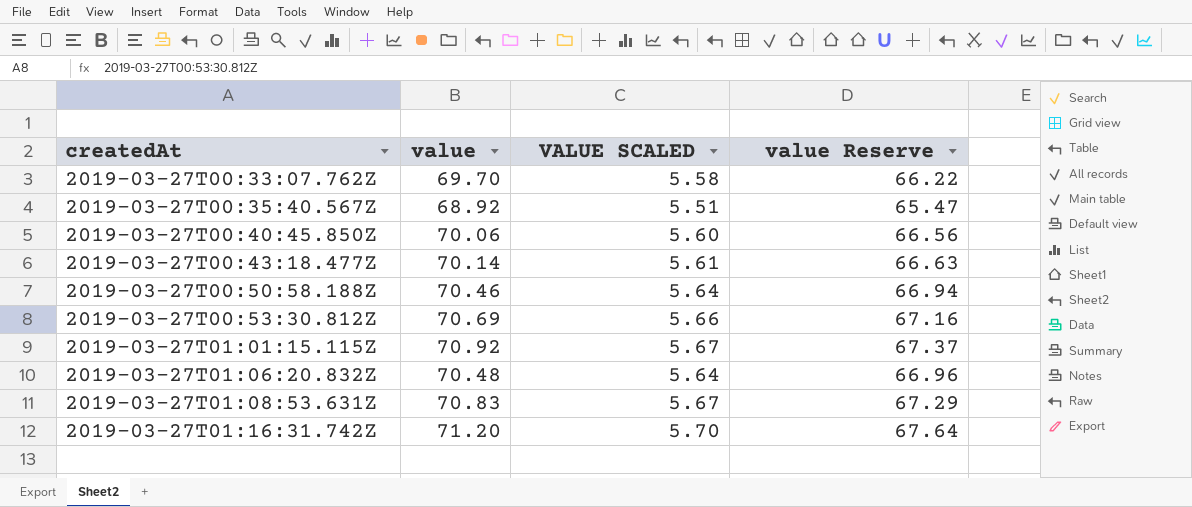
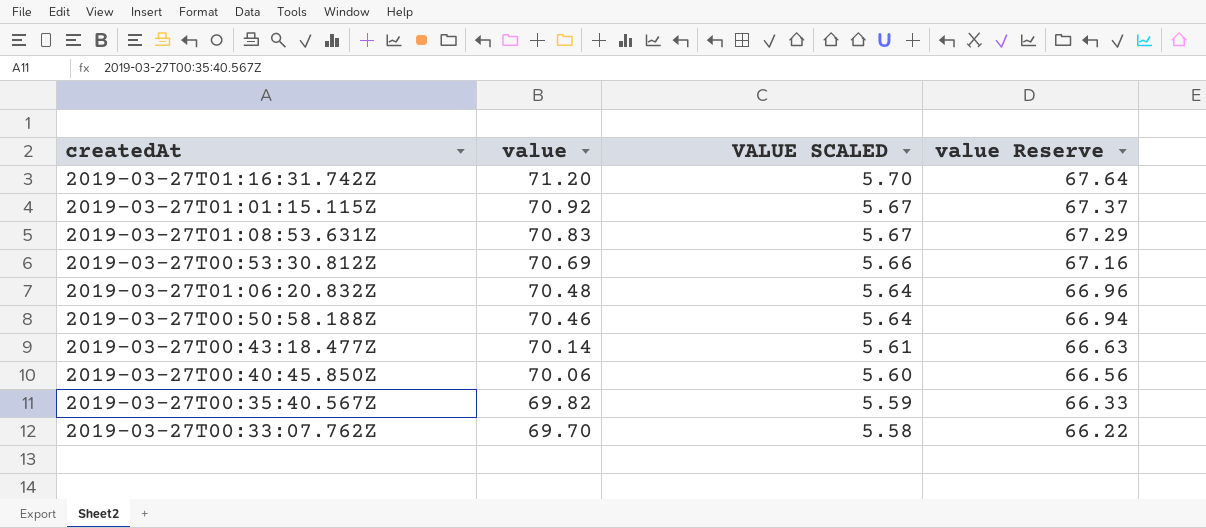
row order: createdAt ascending -> value descending
2019-03-27T00:35:40.567Z | value: 68.92 -> 69.82
2019-03-27T00:35:40.567Z | VALUE SCALED: 5.51 -> 5.59
2019-03-27T00:35:40.567Z | value Reserve: 65.47 -> 66.33

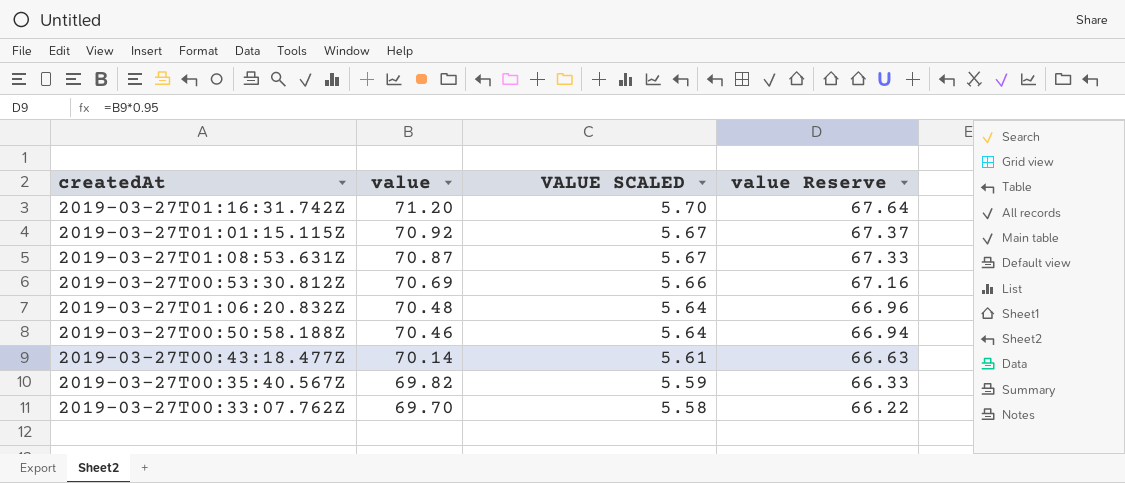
row 2019-03-27T00:40:45.850Z: 70.06 | 5.60 | 66.56 -> none
2019-03-27T01:08:53.631Z | value: 70.83 -> 70.87
2019-03-27T01:08:53.631Z | value Reserve: 67.29 -> 67.33

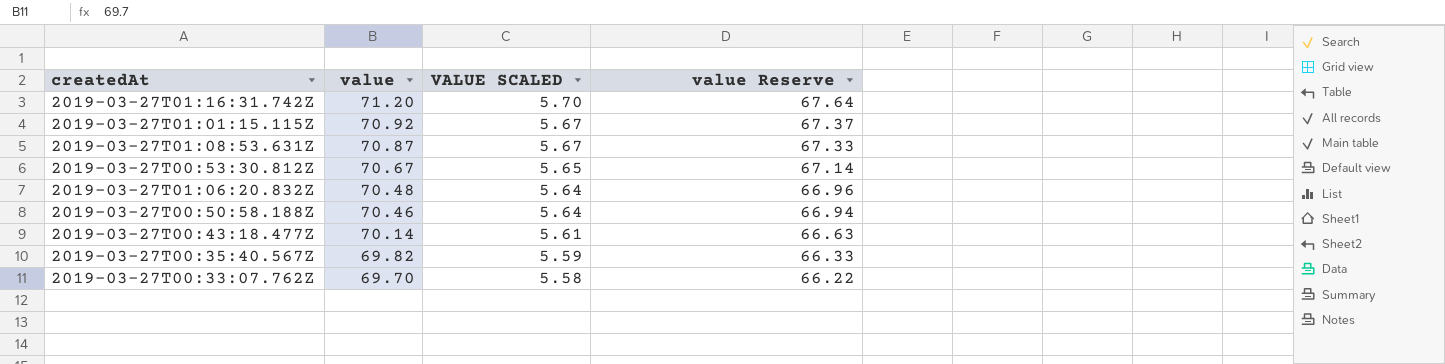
2019-03-27T00:53:30.812Z | value: 70.69 -> 70.67
2019-03-27T00:53:30.812Z | VALUE SCALED: 5.66 -> 5.65
2019-03-27T00:53:30.812Z | value Reserve: 67.16 -> 67.14

